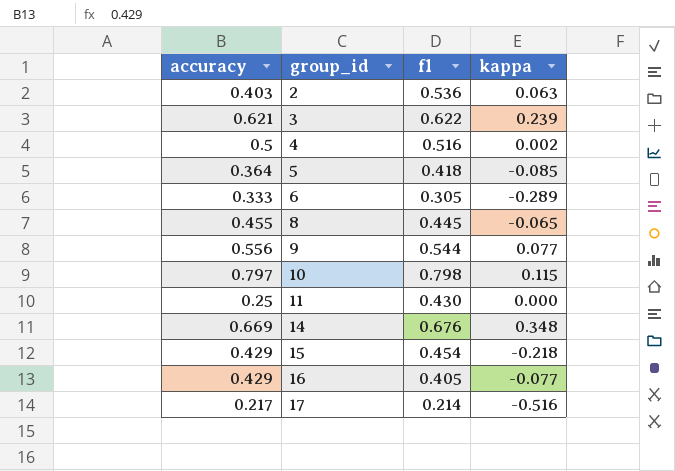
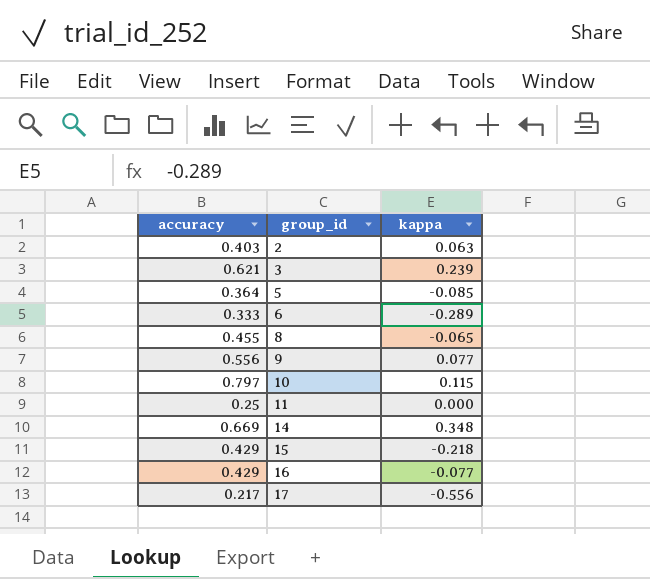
column f1 | position: 3 -> none
row 4: 0.5 | 0.516 | 0.002 -> none
17 | kappa: -0.516 -> -0.556

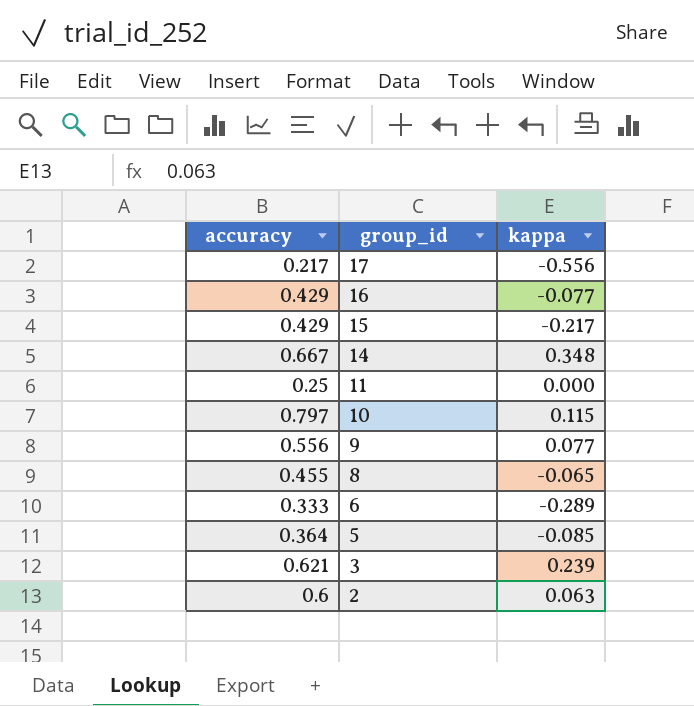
row order: group_id ascending -> group_id descending
15 | kappa: -0.218 -> -0.217
14 | accuracy: 0.669 -> 0.667
2 | accuracy: 0.403 -> 0.6

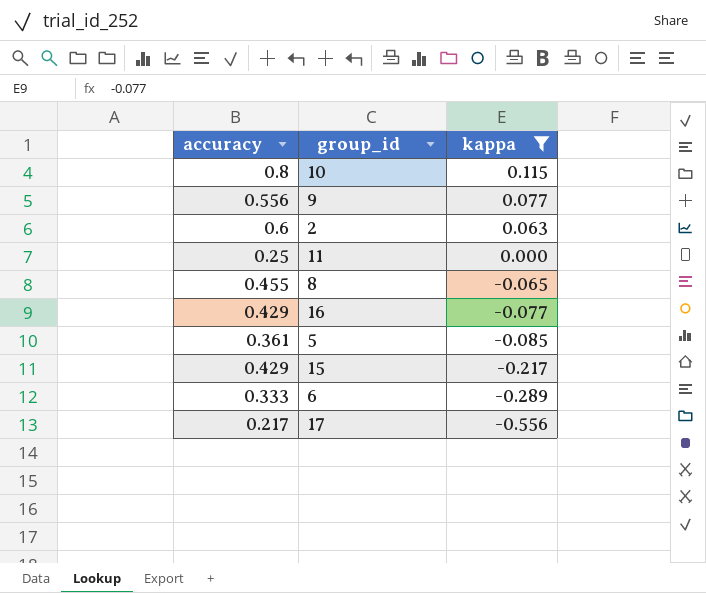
filter: none -> kappa <= 0.115
row order: group_id descending -> kappa descending
10 | accuracy: 0.797 -> 0.8
5 | accuracy: 0.364 -> 0.361

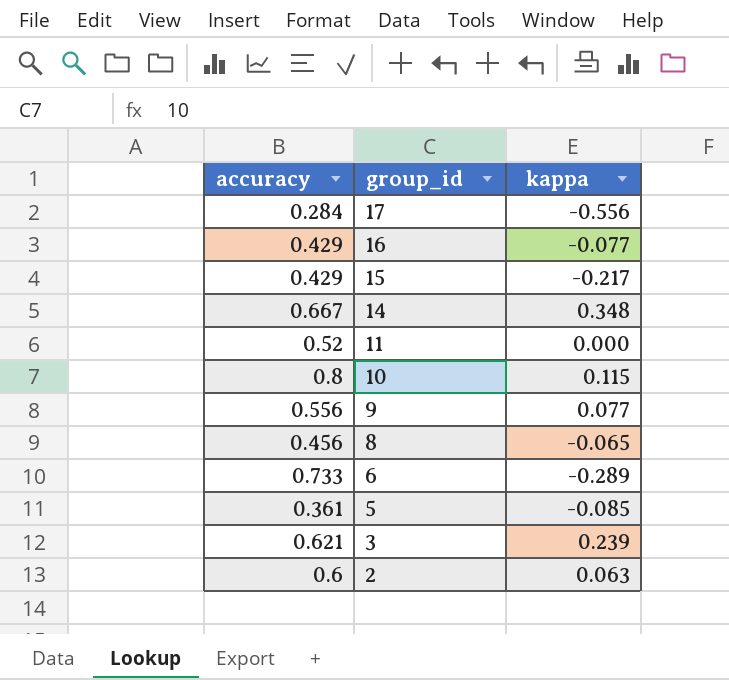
filter: kappa <= 0.115 -> none
row order: kappa descending -> group_id descending
17 | accuracy: 0.217 -> 0.284
11 | accuracy: 0.25 -> 0.52
8 | accuracy: 0.455 -> 0.456
6 | accuracy: 0.333 -> 0.733

